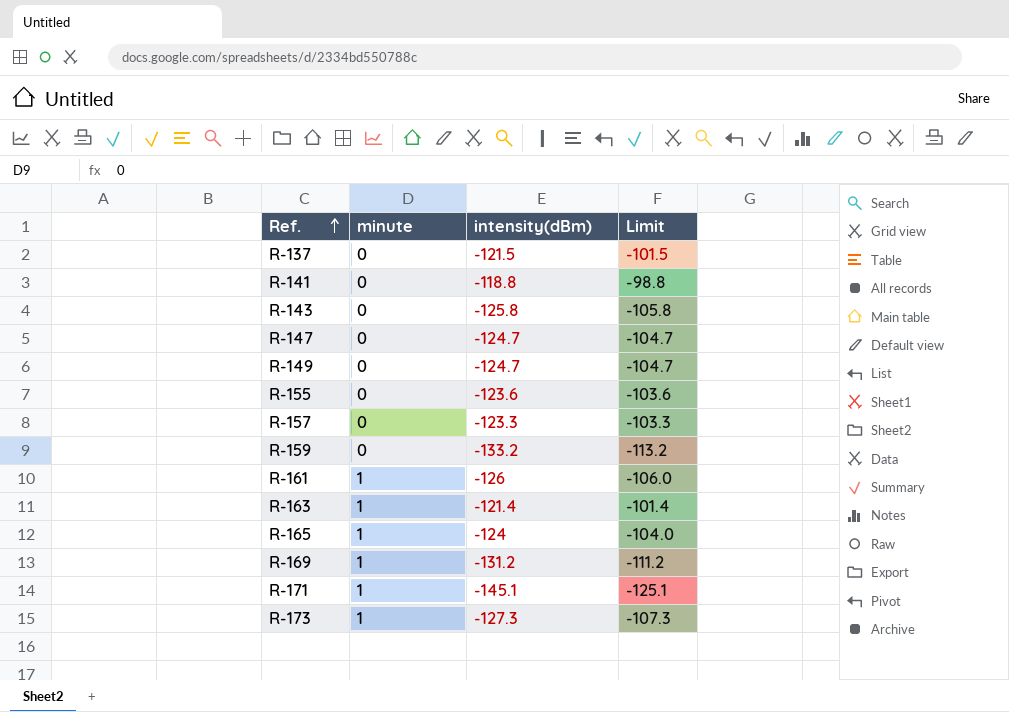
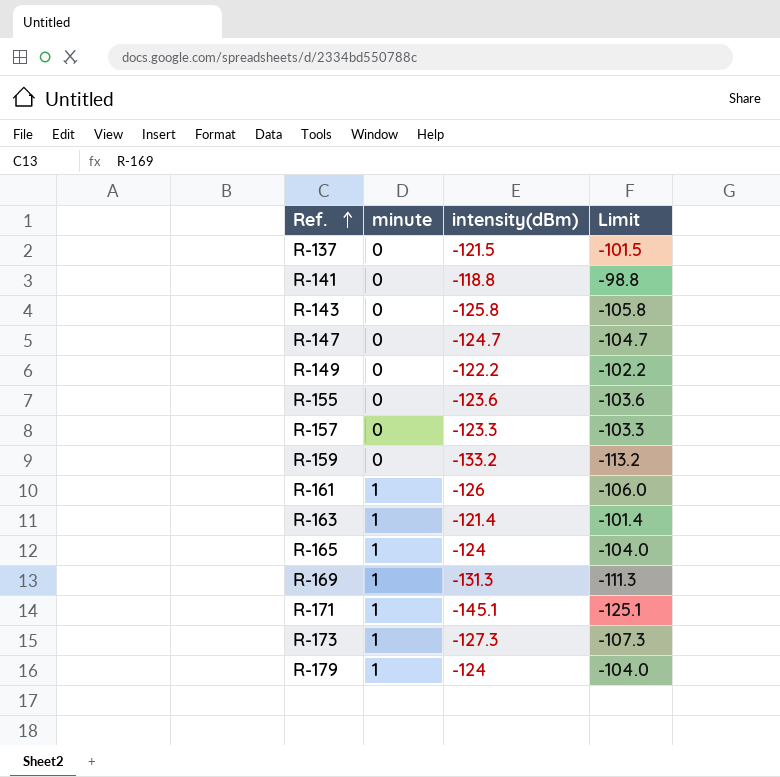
R-149 | intensity(dBm): -124.7 -> -122.2
R-149 | Limit: -104.7 -> -102.2
R-169 | intensity(dBm): -131.2 -> -131.3
R-169 | Limit: -111.2 -> -111.3
row R-179: none -> 1 | -124 | -104.0

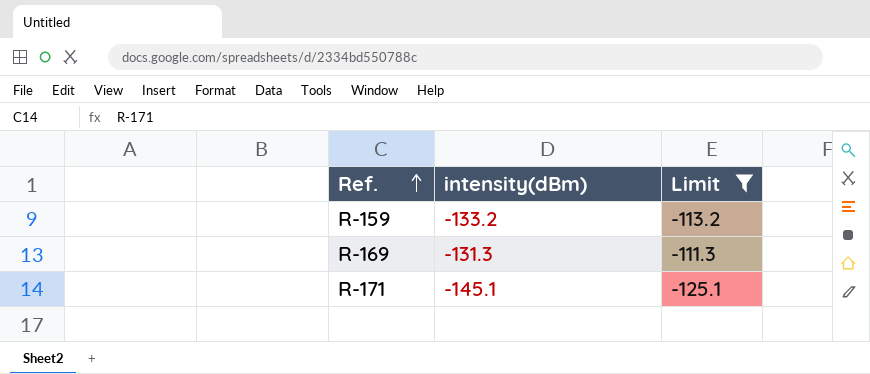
filter: none -> Limit <= -111.3
column minute | position: 2 -> none

